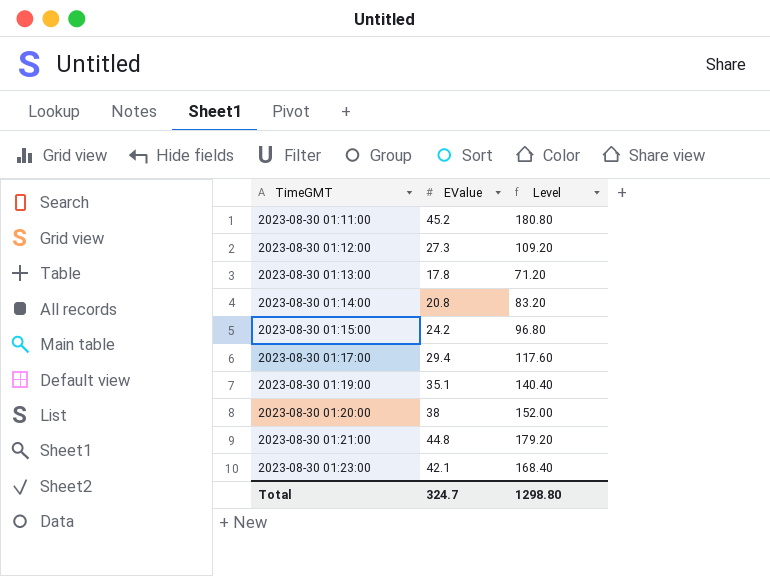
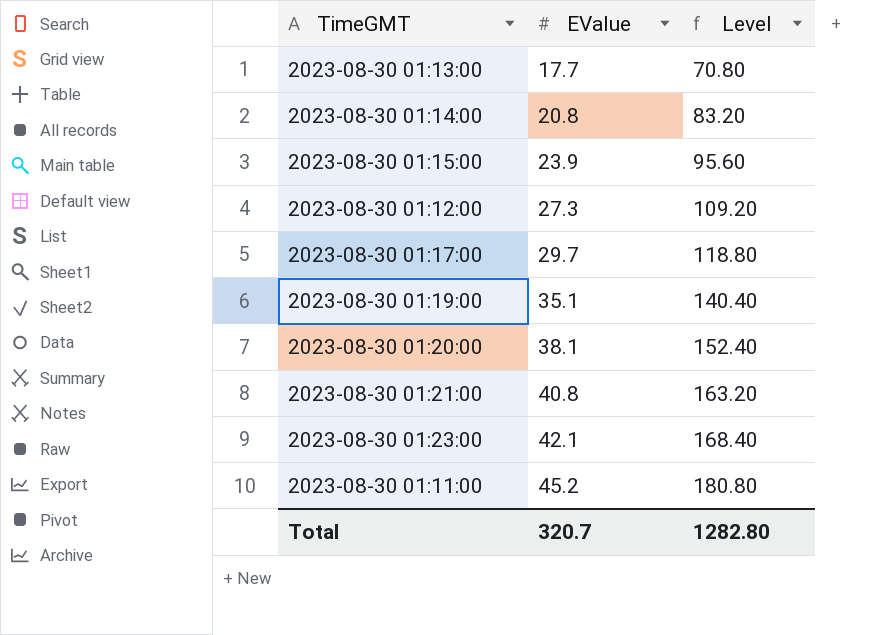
row order: TimeGMT ascending -> EValue ascending
2023-08-30 01:13:00 | EValue: 17.8 -> 17.7
2023-08-30 01:13:00 | Level: 71.20 -> 70.80
2023-08-30 01:15:00 | EValue: 24.2 -> 23.9
2023-08-30 01:15:00 | Level: 96.80 -> 95.60
2023-08-30 01:17:00 | EValue: 29.4 -> 29.7
2023-08-30 01:17:00 | Level: 117.60 -> 118.80
2023-08-30 01:20:00 | EValue: 38 -> 38.1
2023-08-30 01:20:00 | Level: 152.00 -> 152.40
2023-08-30 01:21:00 | EValue: 44.8 -> 40.8
2023-08-30 01:21:00 | Level: 179.20 -> 163.20
Total | EValue: 324.7 -> 320.7
Total | Level: 1298.80 -> 1282.80

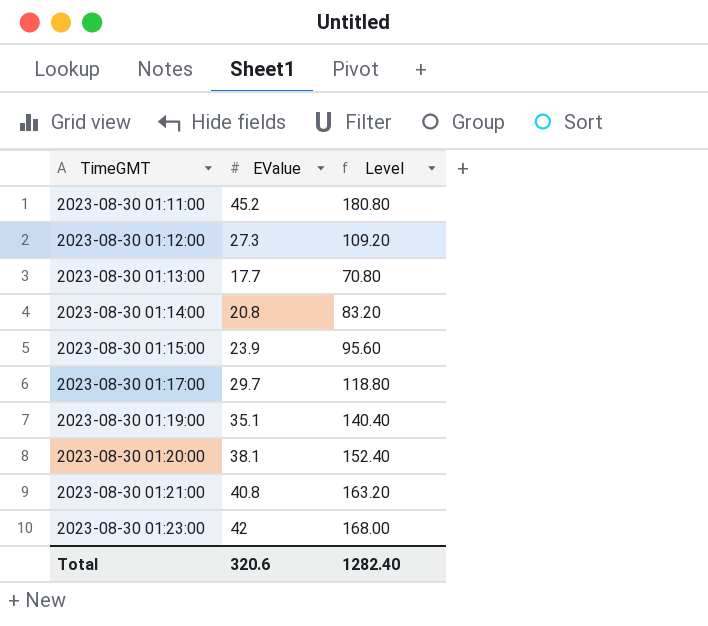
row order: EValue ascending -> TimeGMT ascending
2023-08-30 01:23:00 | EValue: 42.1 -> 42
2023-08-30 01:23:00 | Level: 168.40 -> 168.00
Total | EValue: 320.7 -> 320.6
Total | Level: 1282.80 -> 1282.40

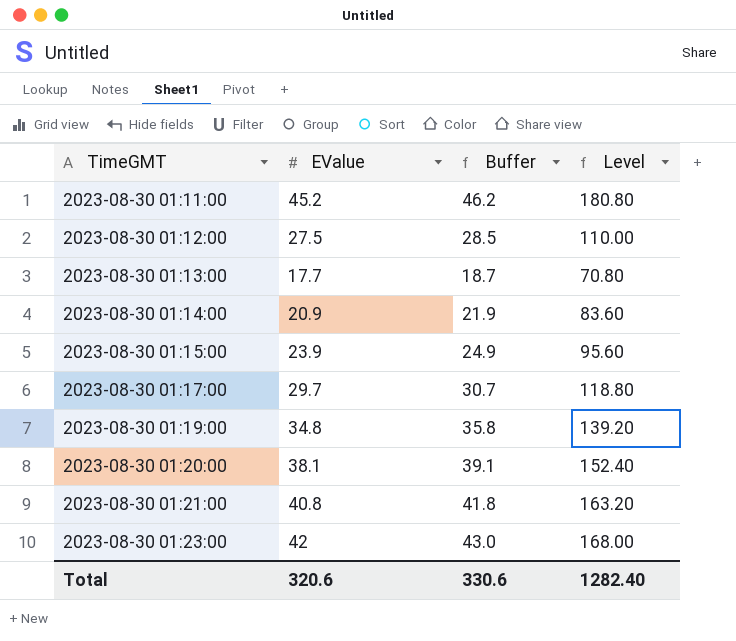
column Buffer | formula: none -> [EValue] + 1
2023-08-30 01:12:00 | EValue: 27.3 -> 27.5
2023-08-30 01:12:00 | Level: 109.20 -> 110.00
2023-08-30 01:14:00 | EValue: 20.8 -> 20.9
2023-08-30 01:14:00 | Level: 83.20 -> 83.60
2023-08-30 01:19:00 | EValue: 35.1 -> 34.8
2023-08-30 01:19:00 | Level: 140.40 -> 139.20

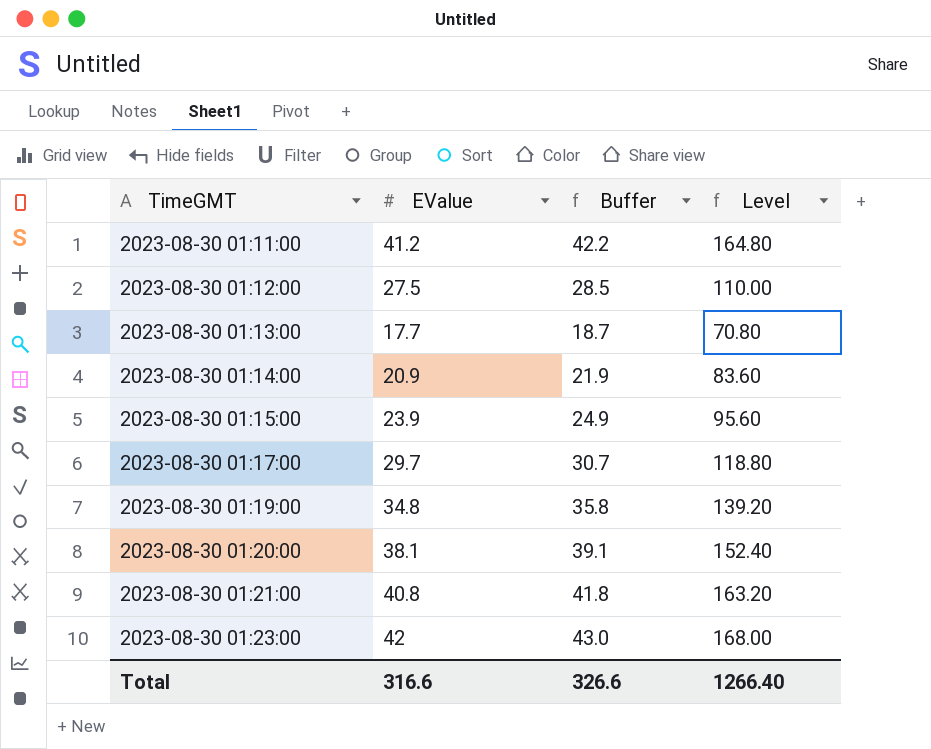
2023-08-30 01:11:00 | EValue: 45.2 -> 41.2
2023-08-30 01:11:00 | Buffer: 46.2 -> 42.2
2023-08-30 01:11:00 | Level: 180.80 -> 164.80
Total | EValue: 320.6 -> 316.6
Total | Buffer: 330.6 -> 326.6
Total | Level: 1282.40 -> 1266.40

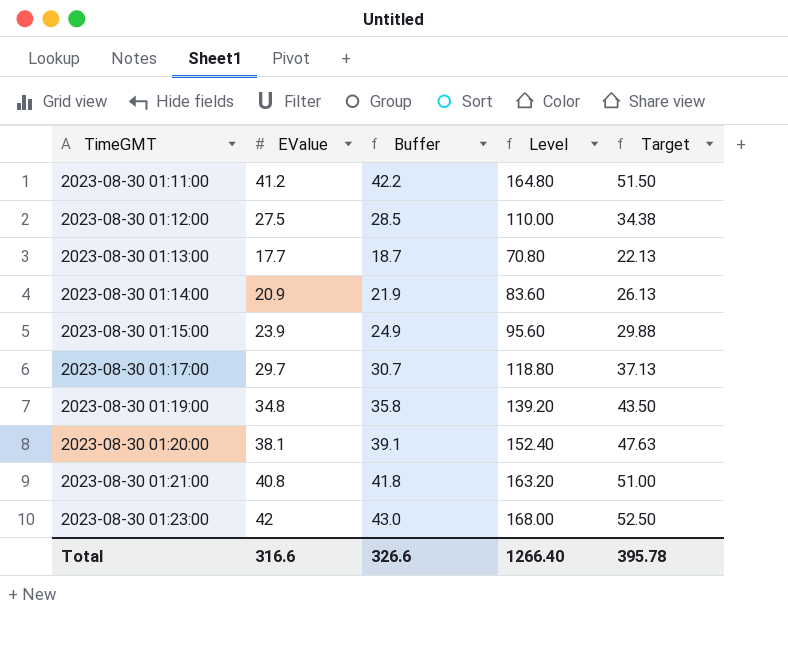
column Target | formula: none -> [EValue] * 1.25

